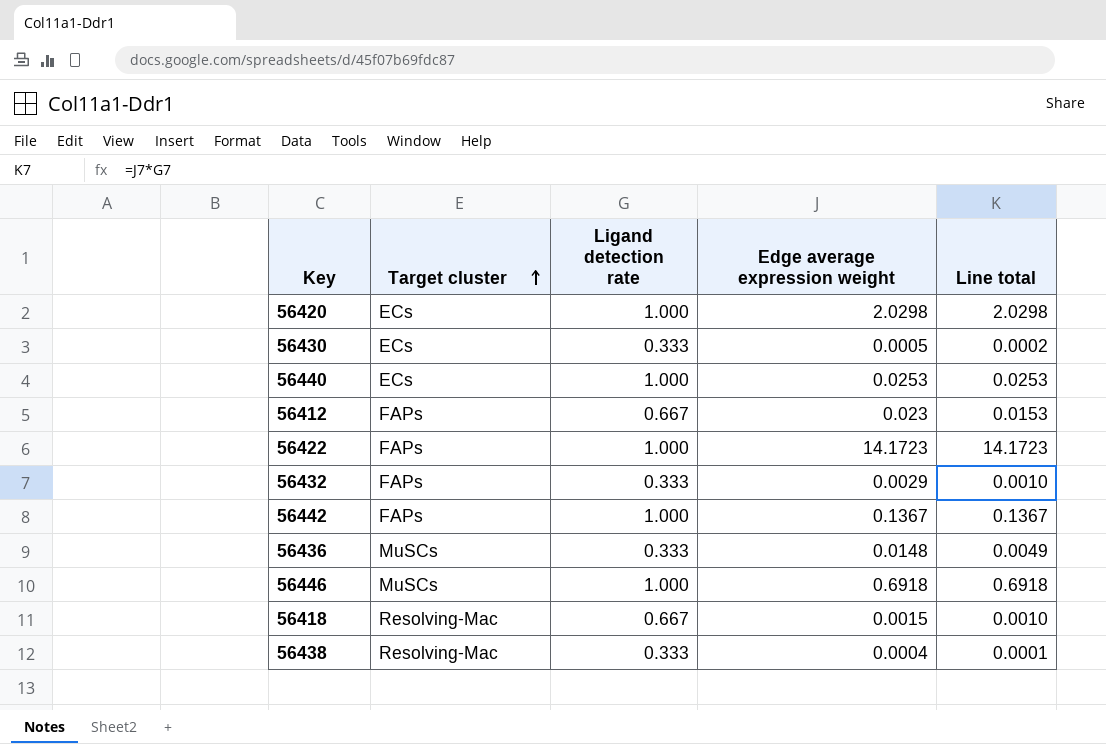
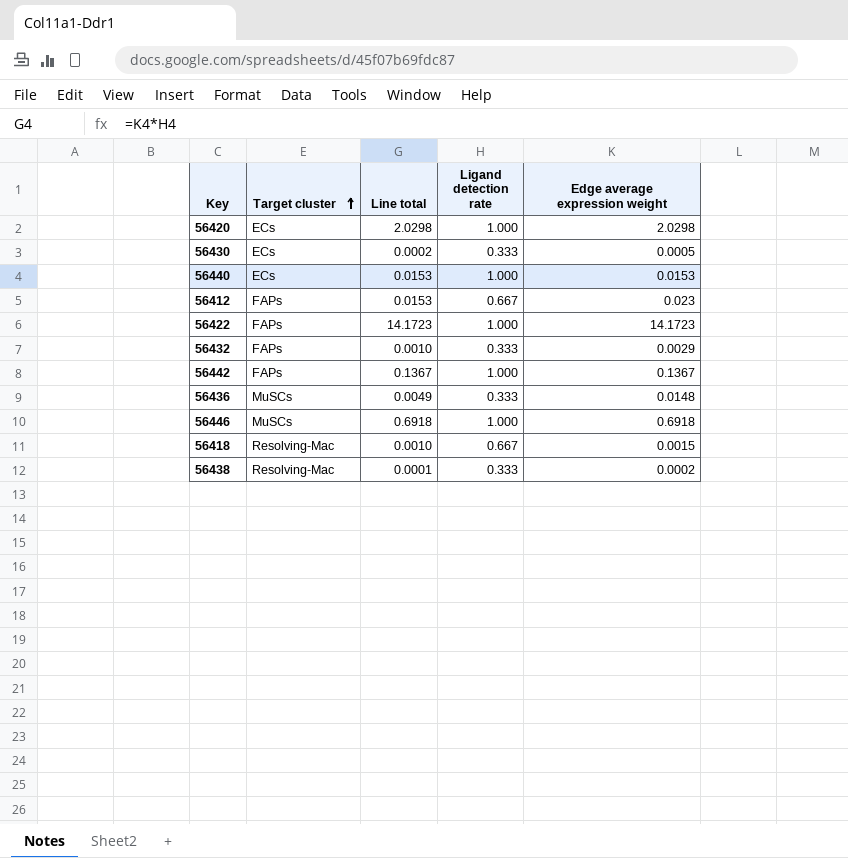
column Line total | position: 5 -> 3
56440 | Line total: 0.0253 -> 0.0153
56440 | Edge average expression weight: 0.0253 -> 0.0153
56438 | Edge average expression weight: 0.0004 -> 0.0002

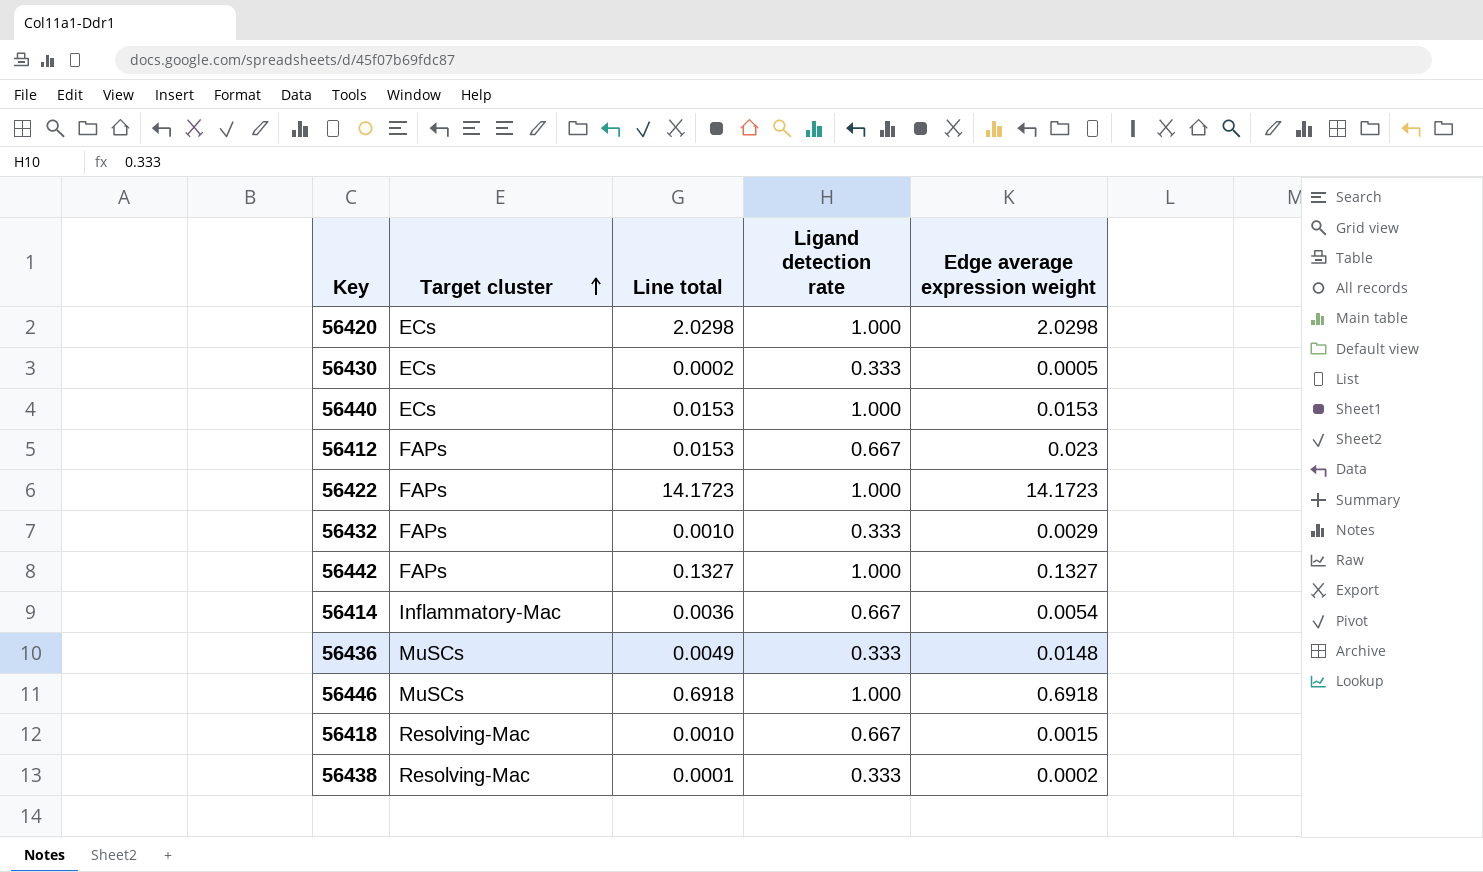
56442 | Line total: 0.1367 -> 0.1327
56442 | Edge average expression weight: 0.1367 -> 0.1327
row 56414: none -> Inflammatory-Mac | 0.0036 | 0.667 | 0.0054

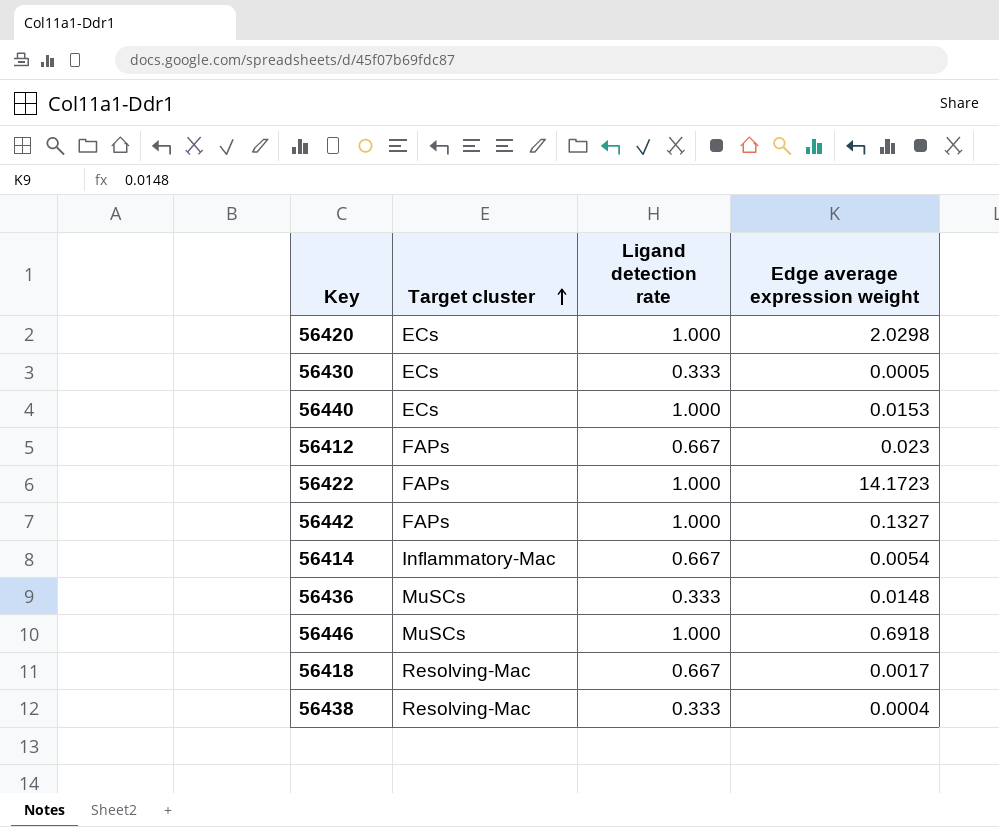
column Line total | formula: [Ligand detection rate] * [Edge average expression weight] -> none
row 56432: FAPs | 0.0010 | 0.333 | 0.0029 -> none
56418 | Edge average expression weight: 0.0015 -> 0.0017
56438 | Edge average expression weight: 0.0002 -> 0.0004

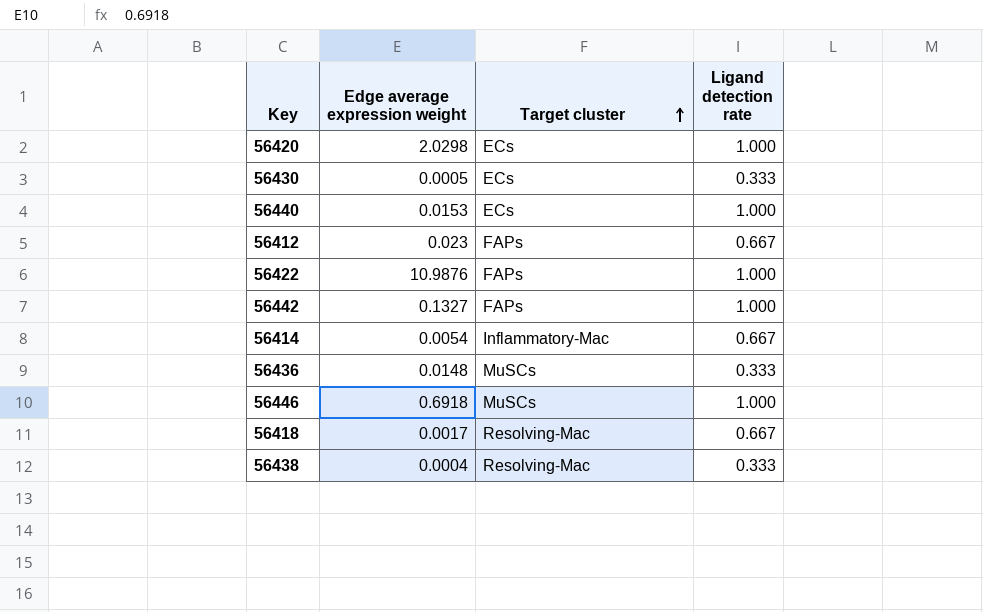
column Edge average expression weight | position: 4 -> 2
56422 | Edge average expression weight: 14.1723 -> 10.9876

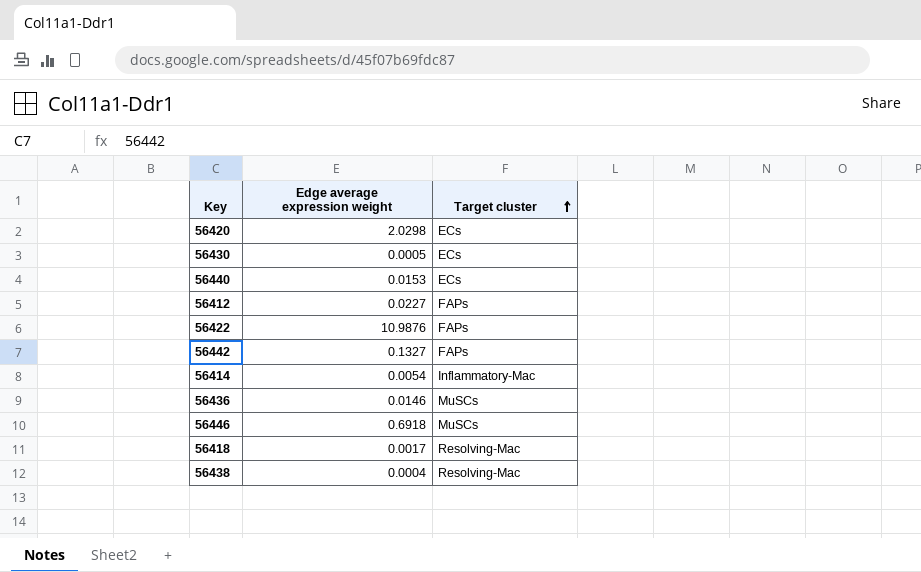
column Ligand detection rate | position: 4 -> none
56412 | Edge average expression weight: 0.023 -> 0.0227
56436 | Edge average expression weight: 0.0148 -> 0.0146

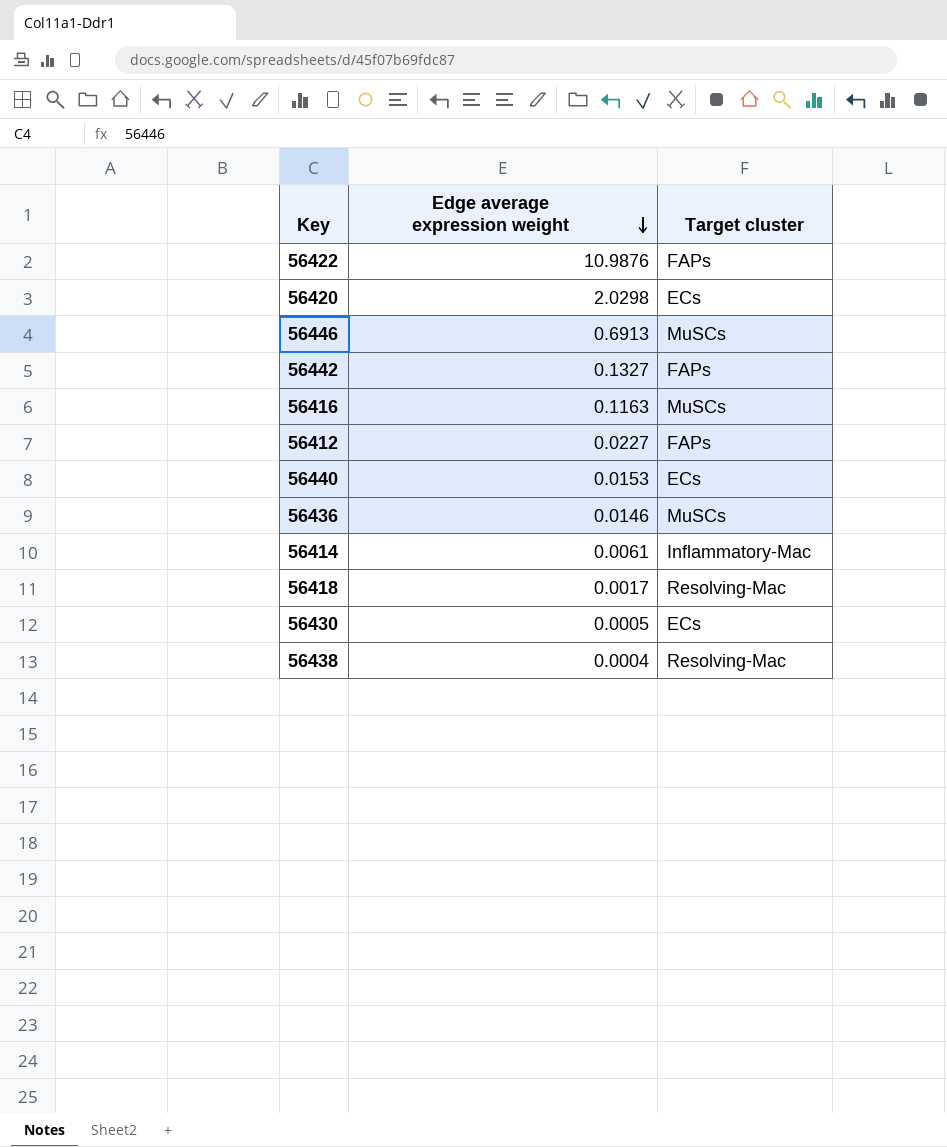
row order: Target cluster ascending -> Edge average expression weight descending
56446 | Edge average expression weight: 0.6918 -> 0.6913
row 56416: none -> 0.1163 | MuSCs
56414 | Edge average expression weight: 0.0054 -> 0.0061

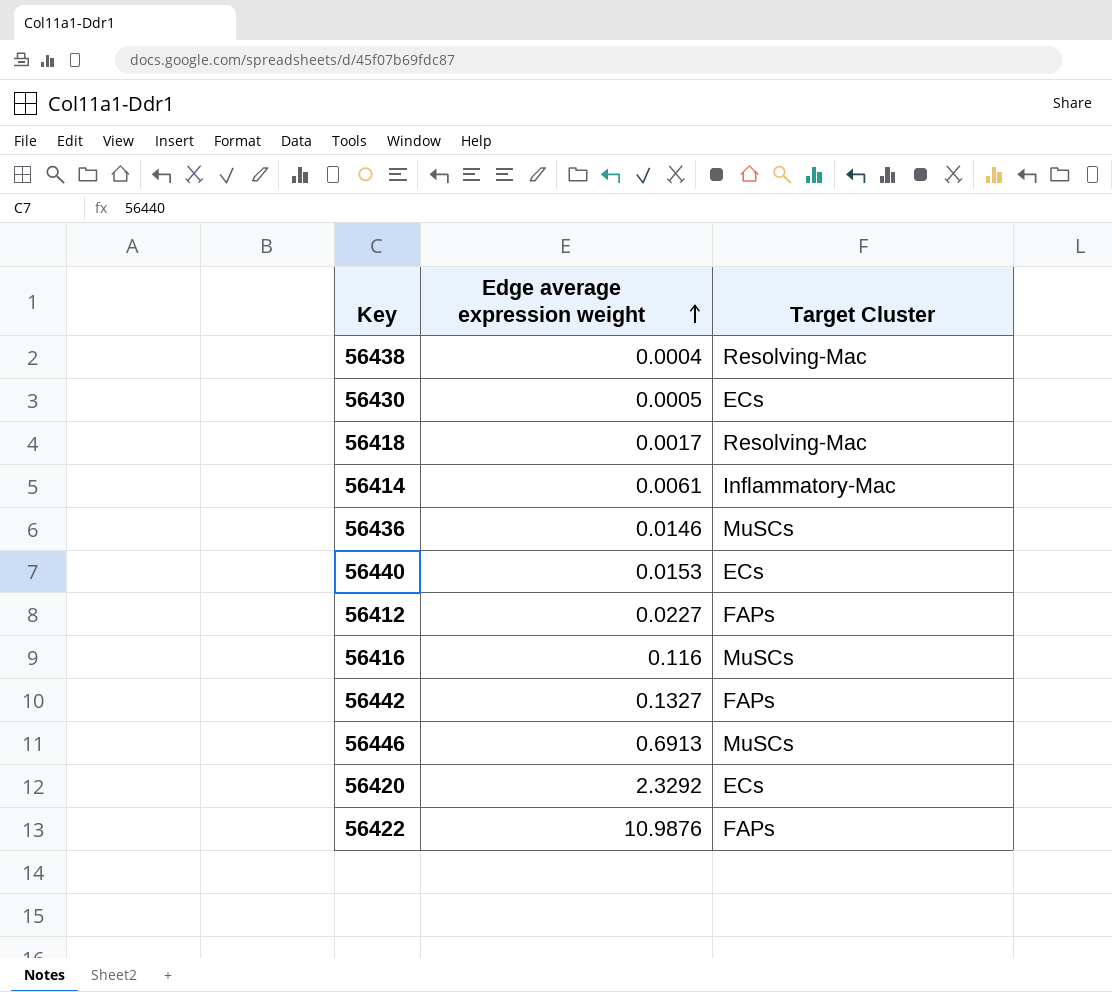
row order: Edge average expression weight descending -> Edge average expression weight ascending
column name: Target cluster -> Target Cluster
56416 | Edge average expression weight: 0.1163 -> 0.116
56420 | Edge average expression weight: 2.0298 -> 2.3292

